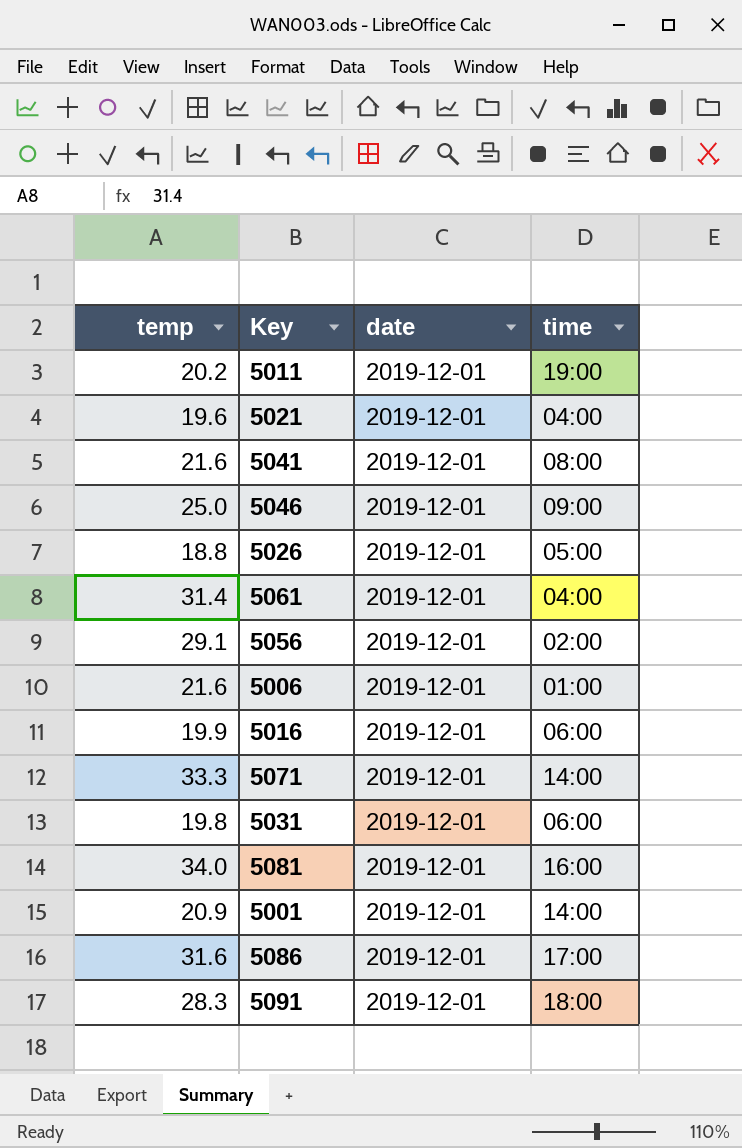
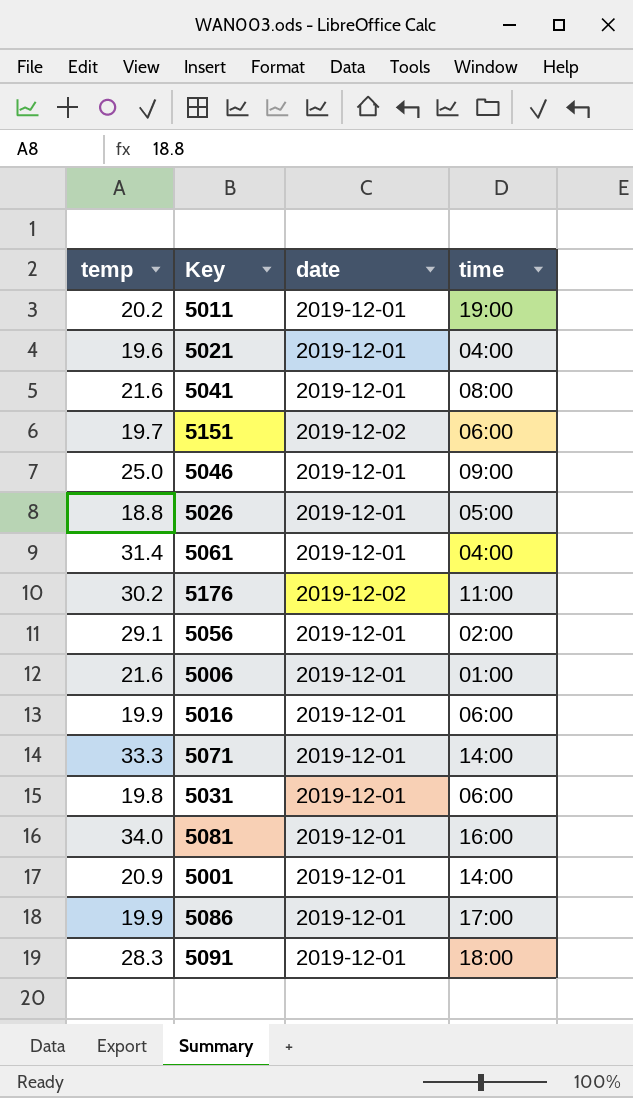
row 5151: none -> 19.7 | 2019-12-02 | 06:00
row 5176: none -> 30.2 | 2019-12-02 | 11:00
5086 | temp: 31.6 -> 19.9

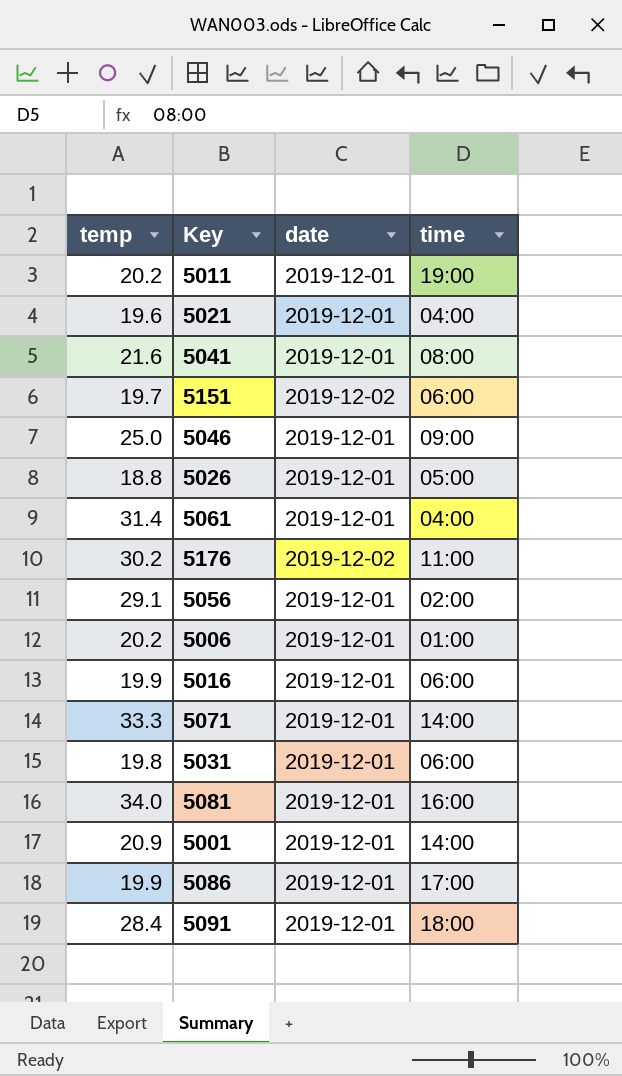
5006 | temp: 21.6 -> 20.2
5091 | temp: 28.3 -> 28.4

